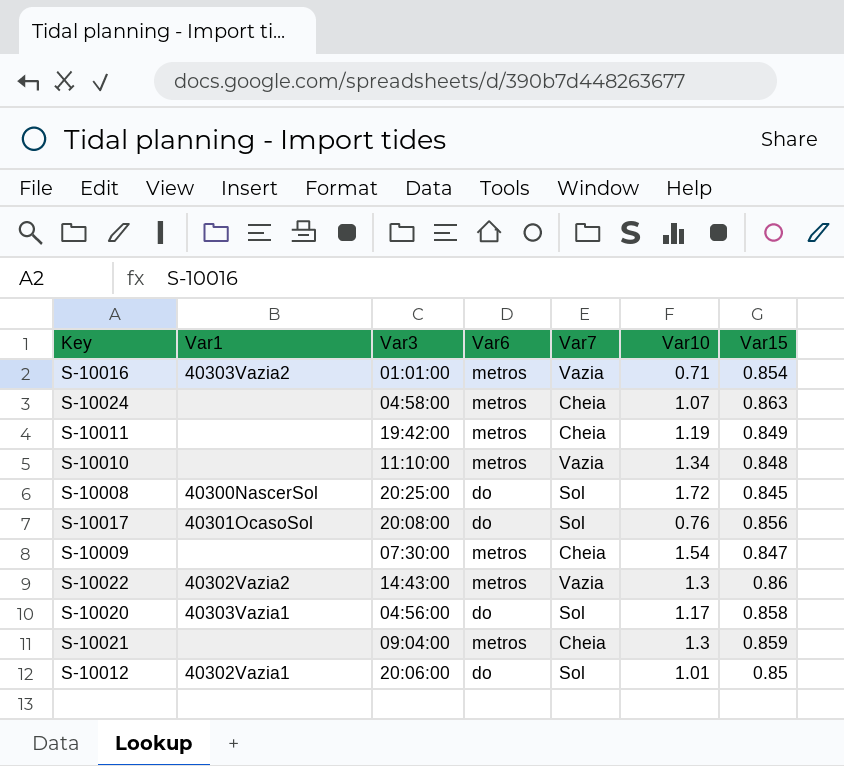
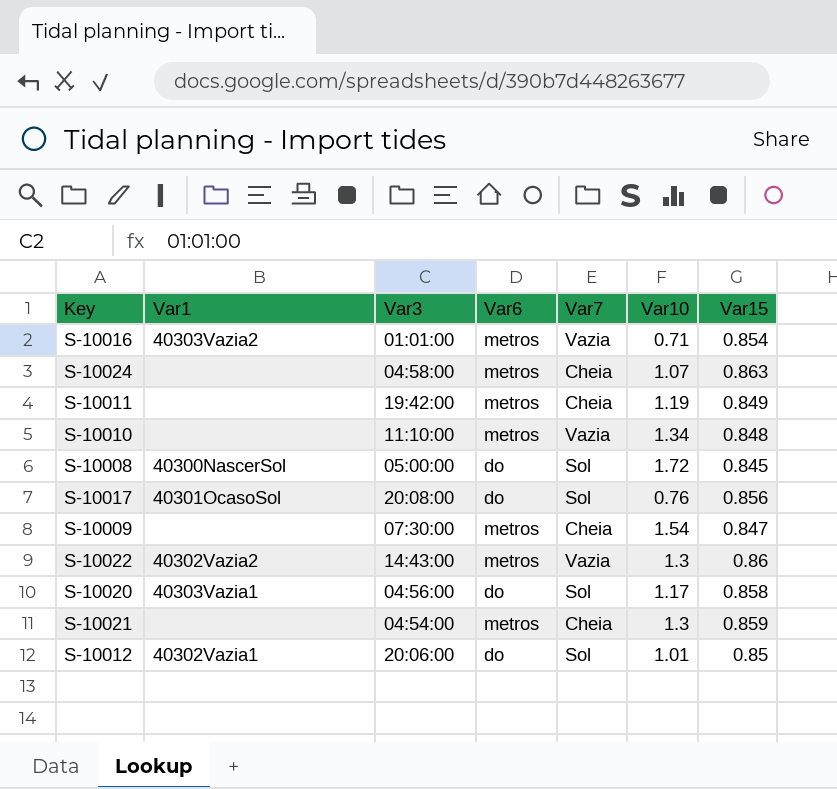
S-10008 | Var3: 20:25:00 -> 05:00:00
S-10021 | Var3: 09:04:00 -> 04:54:00

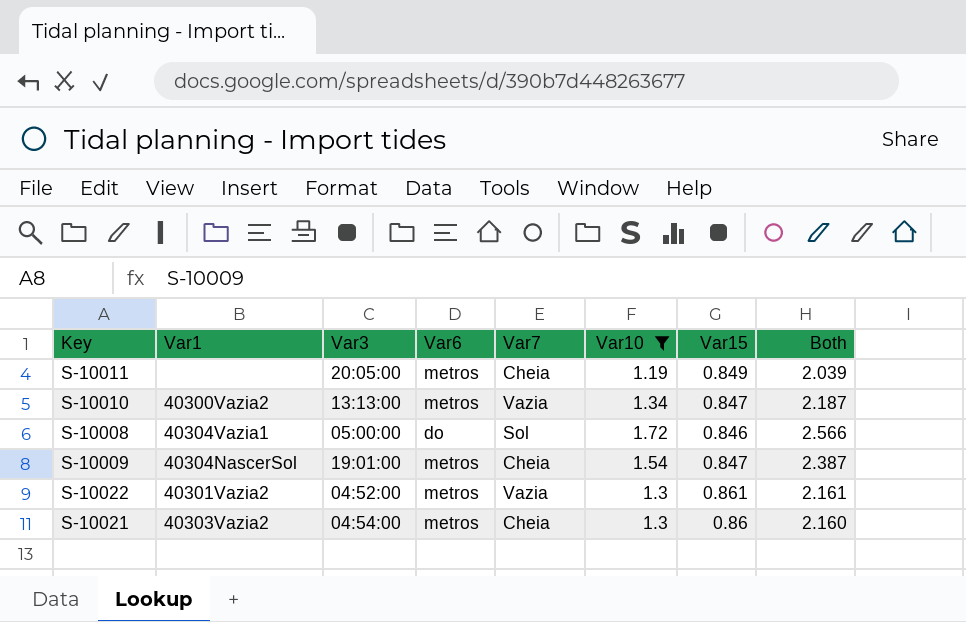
filter: none -> Var10 >= 1.19
column Both | formula: none -> [Var10] + [Var15]
S-10011 | Var3: 19:42:00 -> 20:05:00
S-10010 | Var1: none -> 40300Vazia2
S-10010 | Var3: 11:10:00 -> 13:13:00
S-10010 | Var15: 0.848 -> 0.847
S-10008 | Var1: 40300NascerSol -> 40304Vazia1
S-10008 | Var15: 0.845 -> 0.846
S-10009 | Var1: none -> 40304NascerSol
S-10009 | Var3: 07:30:00 -> 19:01:00
S-10022 | Var1: 40302Vazia2 -> 40301Vazia2
S-10022 | Var3: 14:43:00 -> 04:52:00
S-10022 | Var15: 0.86 -> 0.861
S-10021 | Var1: none -> 40303Vazia2
S-10021 | Var15: 0.859 -> 0.86

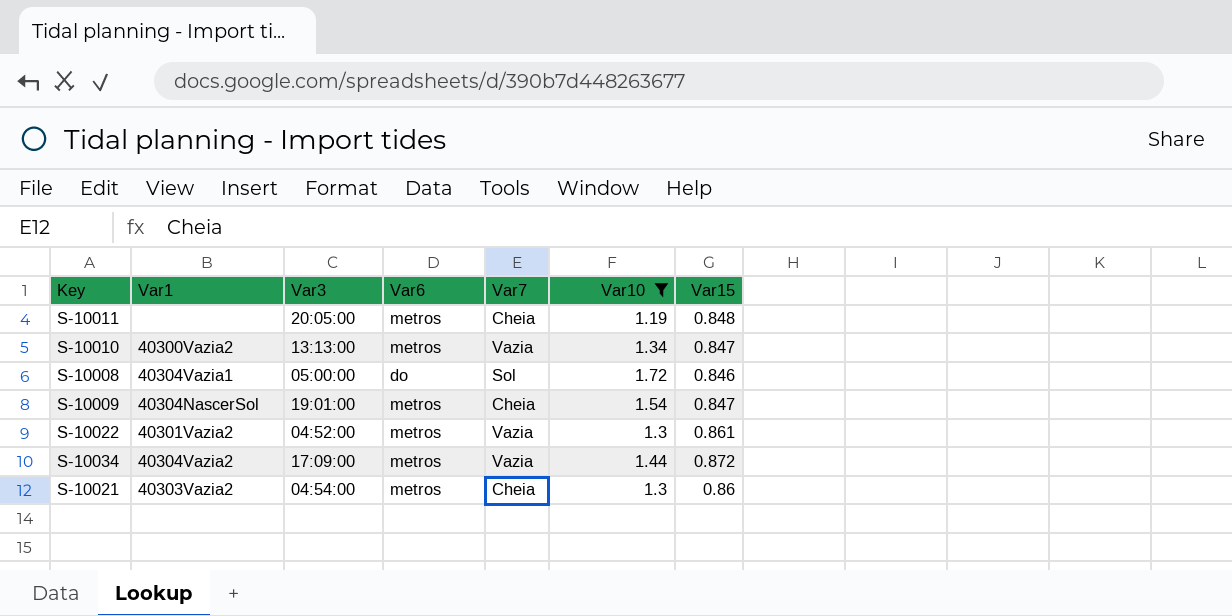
column Both | formula: [Var10] + [Var15] -> none
S-10011 | Var15: 0.849 -> 0.848
row S-10034: none -> 40304Vazia2 | 17:09:00 | metros | Vazia | 1.44 | 0.872

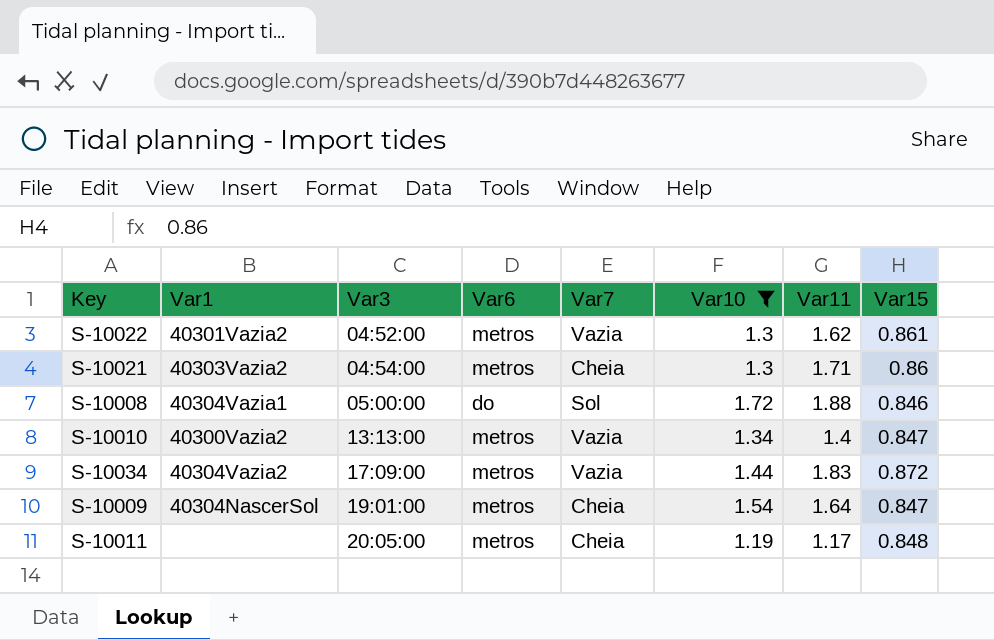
row order: none -> Var3 ascending
column Var11 | position: none -> 7

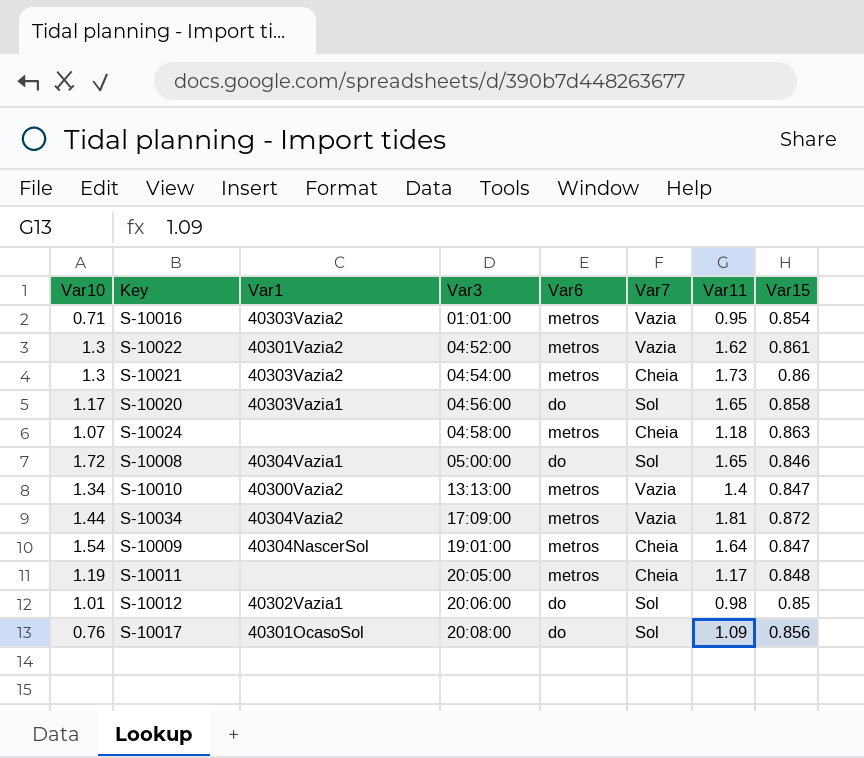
filter: Var10 >= 1.19 -> none
column Var10 | position: 6 -> 1
S-10021 | Var11: 1.71 -> 1.73
S-10008 | Var11: 1.88 -> 1.65
S-10034 | Var11: 1.83 -> 1.81

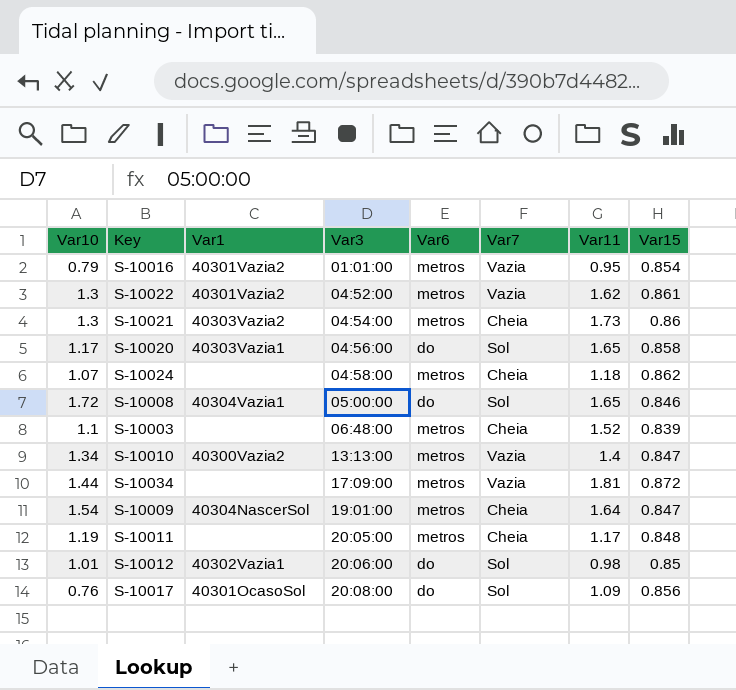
S-10016 | Var10: 0.71 -> 0.79
S-10016 | Var1: 40303Vazia2 -> 40301Vazia2
S-10024 | Var15: 0.863 -> 0.862
row S-10003: none -> 1.1 | none | 06:48:00 | metros | Cheia | 1.52 | 0.839
S-10034 | Var1: 40304Vazia2 -> none

